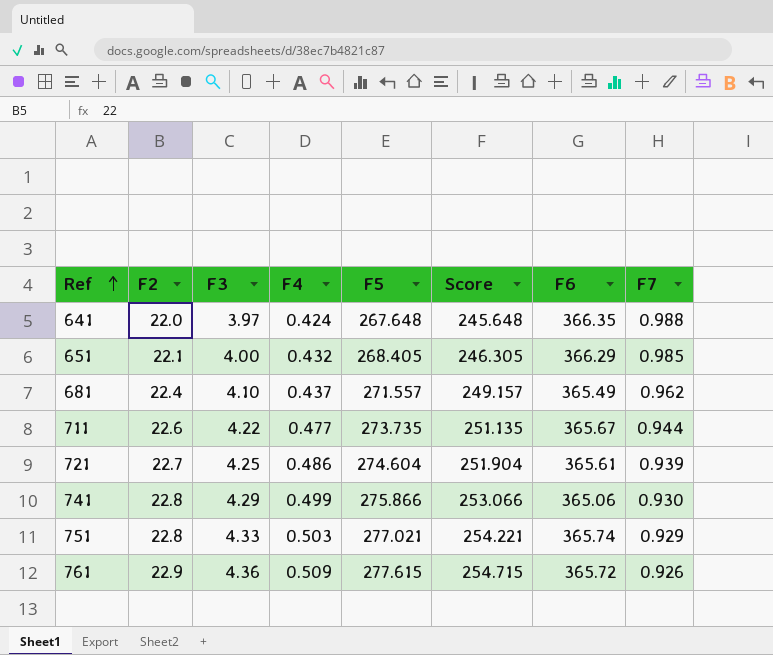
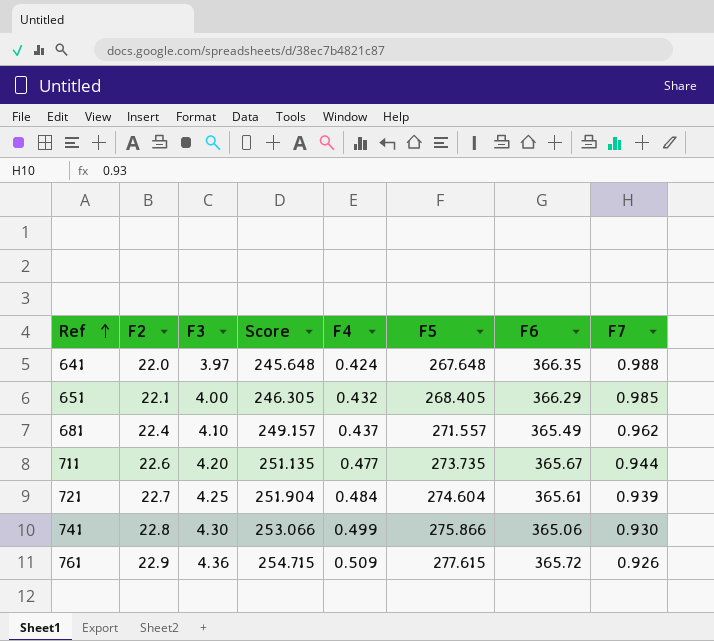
column Score | position: 6 -> 4
row 751: 22.8 | 4.33 | 0.503 | 277.021 | 254.221 | 365.74 | 0.929 -> none
711 | F3: 4.22 -> 4.20
721 | F4: 0.486 -> 0.484
741 | F3: 4.29 -> 4.30

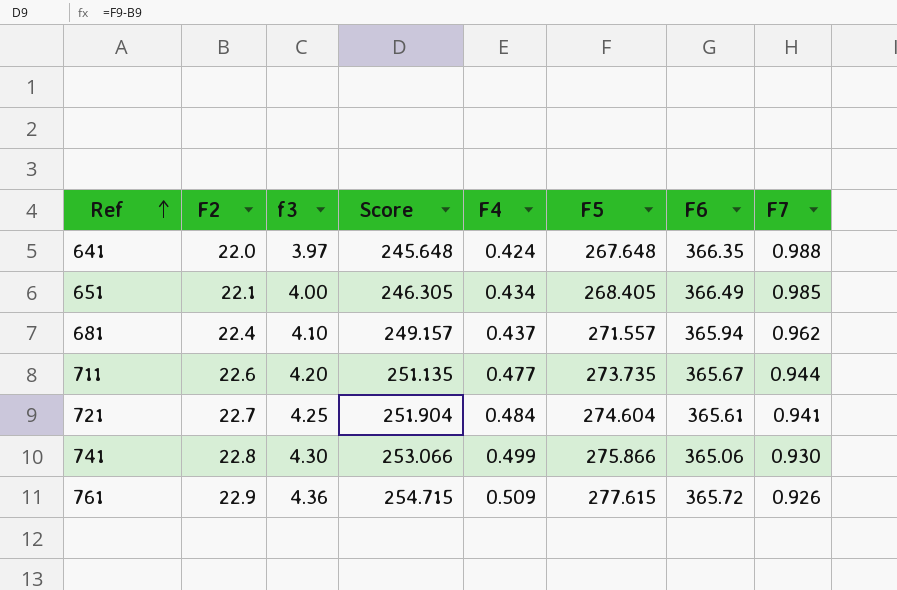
column name: F3 -> f3
651 | F4: 0.432 -> 0.434
651 | F6: 366.29 -> 366.49
681 | F6: 365.49 -> 365.94
721 | F7: 0.939 -> 0.941

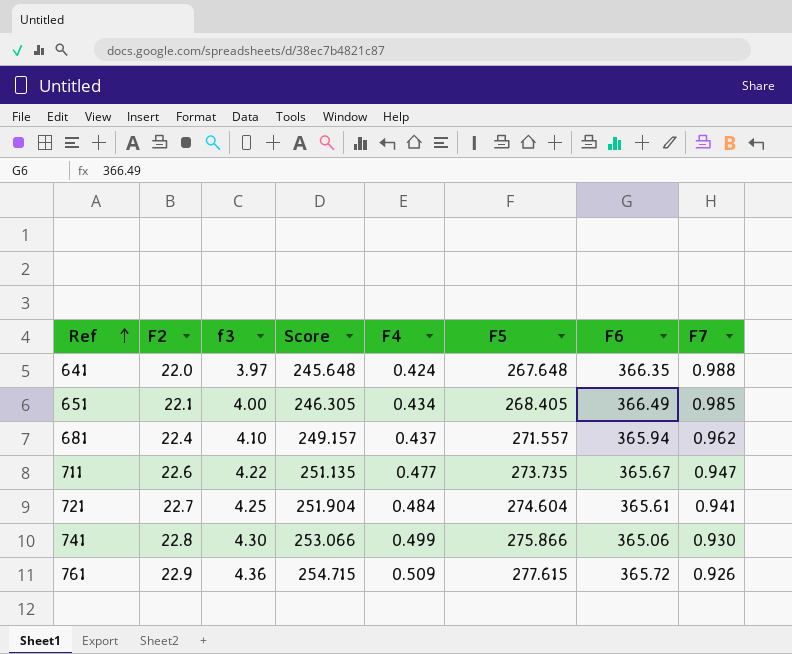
711 | f3: 4.20 -> 4.22
711 | F7: 0.944 -> 0.947

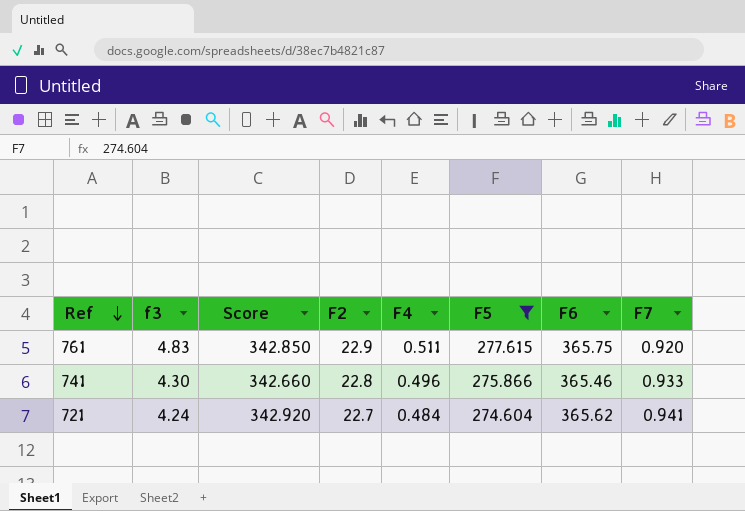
filter: none -> F5 >= 274.604
row order: Ref ascending -> Ref descending
column Score | formula: [F5] - [F2] -> [F6] - [F2]
column F2 | position: 2 -> 4
761 | f3: 4.36 -> 4.83
761 | F4: 0.509 -> 0.511
761 | F6: 365.72 -> 365.75
761 | F7: 0.926 -> 0.920
741 | F4: 0.499 -> 0.496
741 | F6: 365.06 -> 365.46
741 | F7: 0.930 -> 0.933
721 | f3: 4.25 -> 4.24
721 | F6: 365.61 -> 365.62

